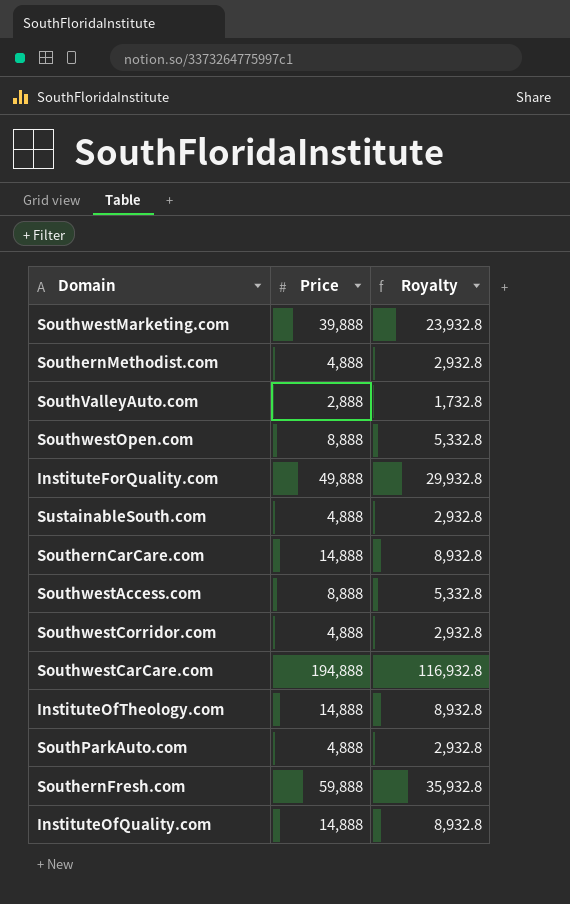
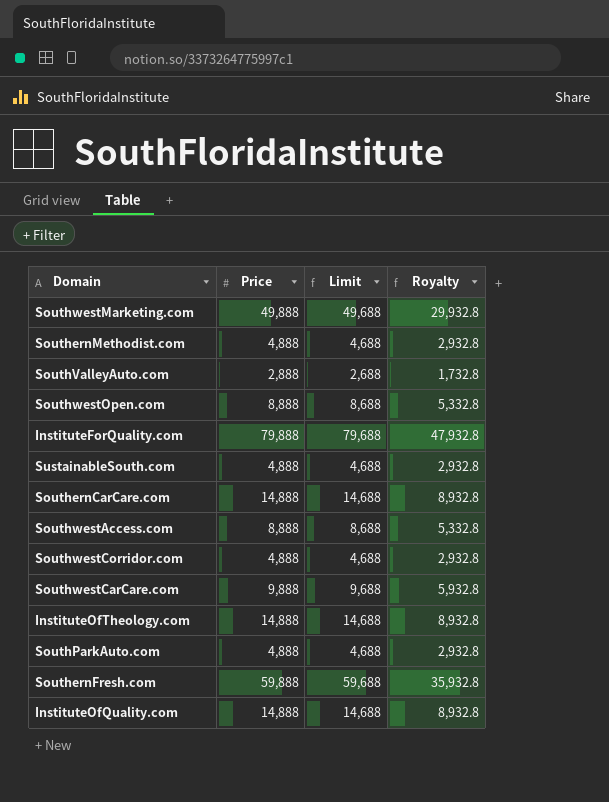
column Limit | formula: none -> [Price] - 200
SouthwestMarketing.com | Price: 39,888 -> 49,888
SouthwestMarketing.com | Royalty: 23,932.8 -> 29,932.8
InstituteForQuality.com | Price: 49,888 -> 79,888
InstituteForQuality.com | Royalty: 29,932.8 -> 47,932.8
SouthwestCarCare.com | Price: 194,888 -> 9,888
SouthwestCarCare.com | Royalty: 116,932.8 -> 5,932.8

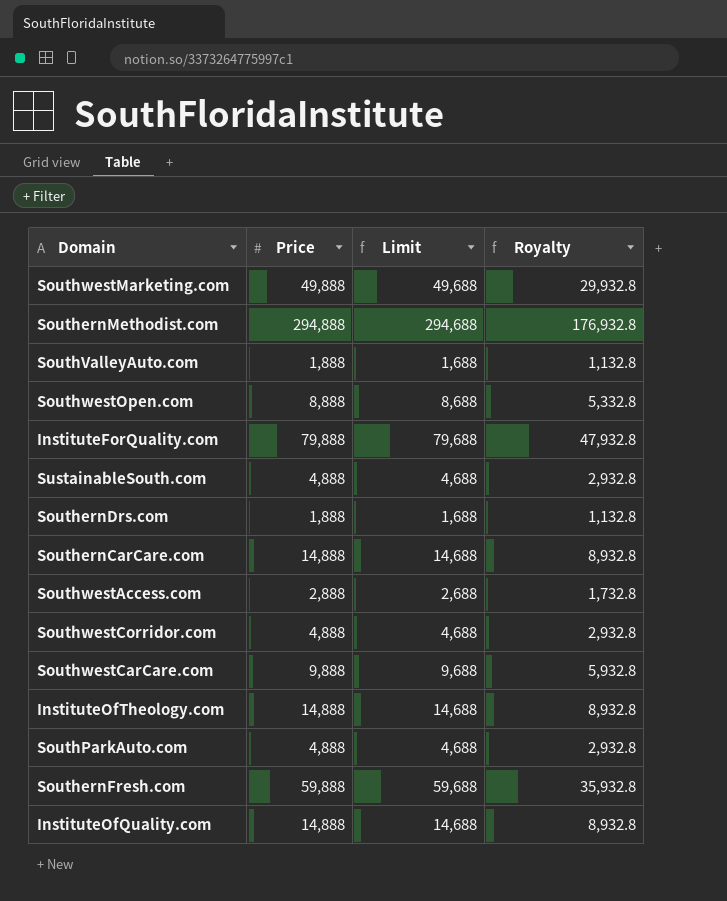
SouthernMethodist.com | Price: 4,888 -> 294,888
SouthernMethodist.com | Limit: 4,688 -> 294,688
SouthernMethodist.com | Royalty: 2,932.8 -> 176,932.8
SouthValleyAuto.com | Price: 2,888 -> 1,888
SouthValleyAuto.com | Limit: 2,688 -> 1,688
SouthValleyAuto.com | Royalty: 1,732.8 -> 1,132.8
row SouthernDrs.com: none -> 1,888 | 1,688 | 1,132.8
SouthwestAccess.com | Price: 8,888 -> 2,888
SouthwestAccess.com | Limit: 8,688 -> 2,688
SouthwestAccess.com | Royalty: 5,332.8 -> 1,732.8

